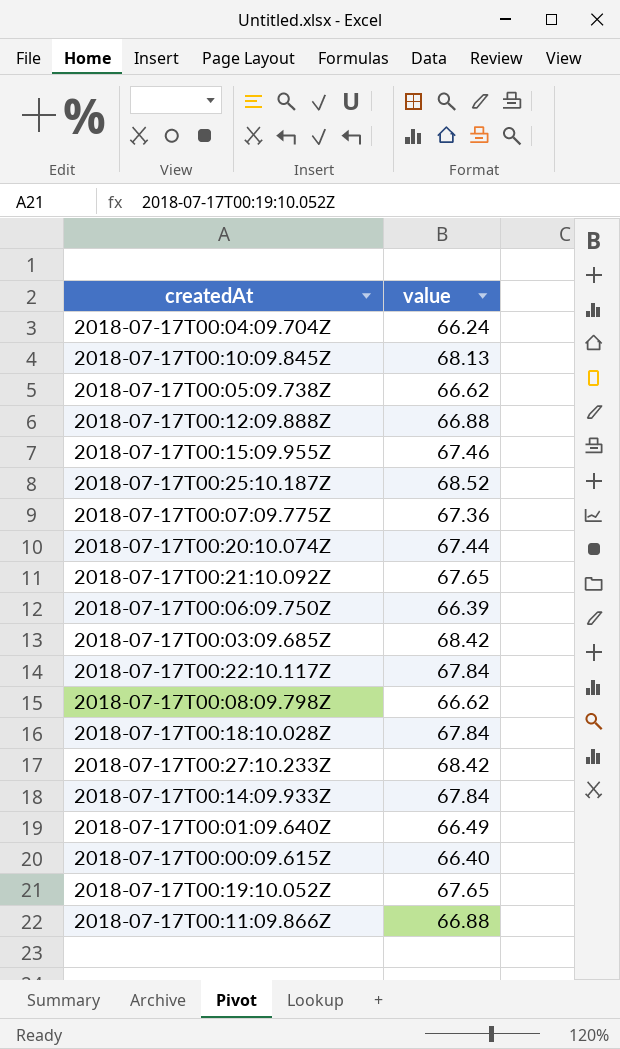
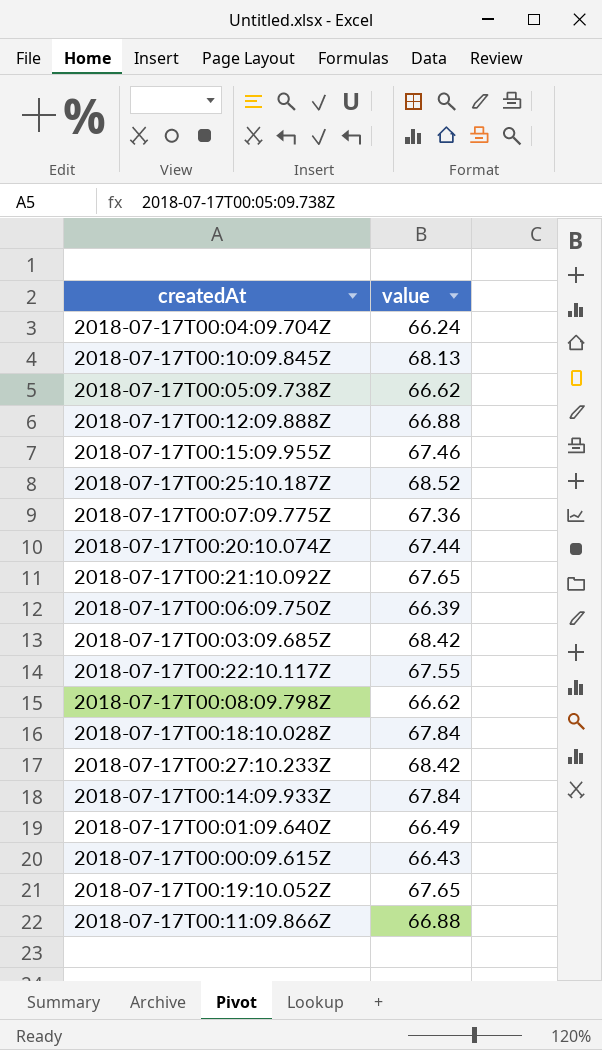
2018-07-17T00:22:10.117Z | value: 67.84 -> 67.55
2018-07-17T00:00:09.615Z | value: 66.40 -> 66.43

